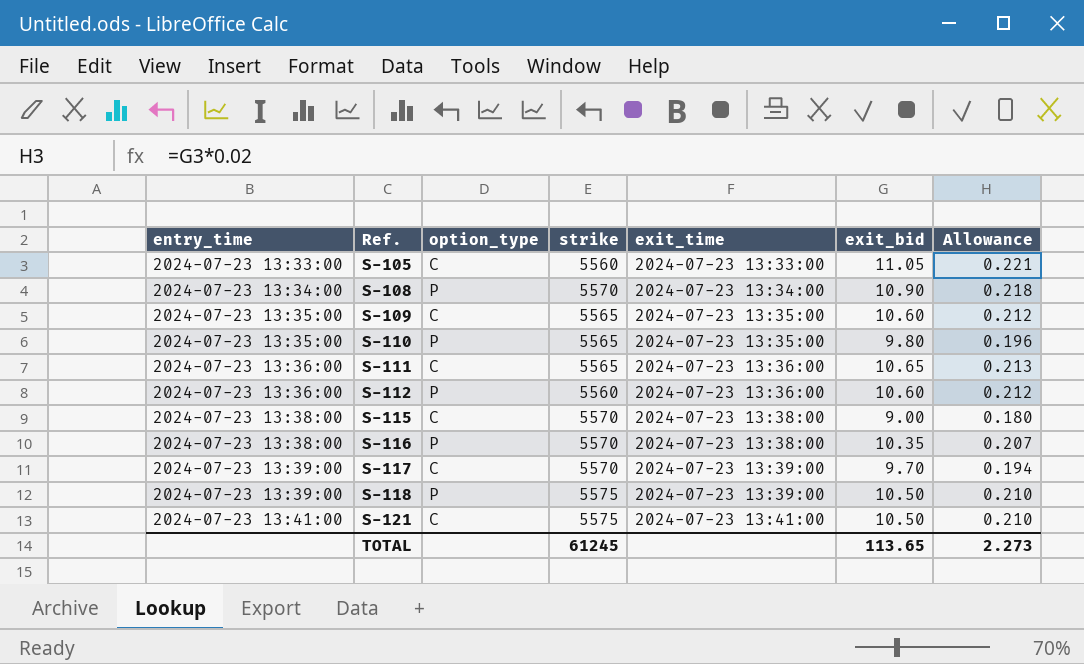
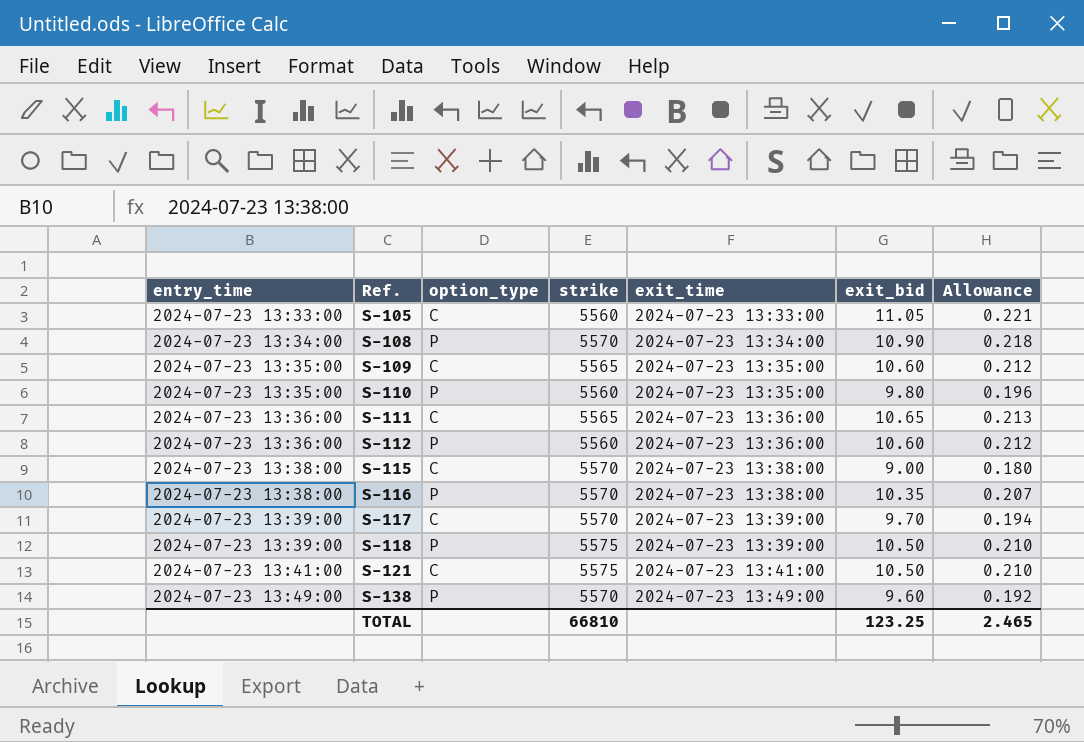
S-110 | strike: 5565 -> 5560
row S-138: none -> 2024-07-23 13:49:00 | P | 5570 | 2024-07-23 13:49:00 | 9.60 | 0.192
TOTAL | strike: 61245 -> 66810
TOTAL | exit_bid: 113.65 -> 123.25
TOTAL | Allowance: 2.273 -> 2.465

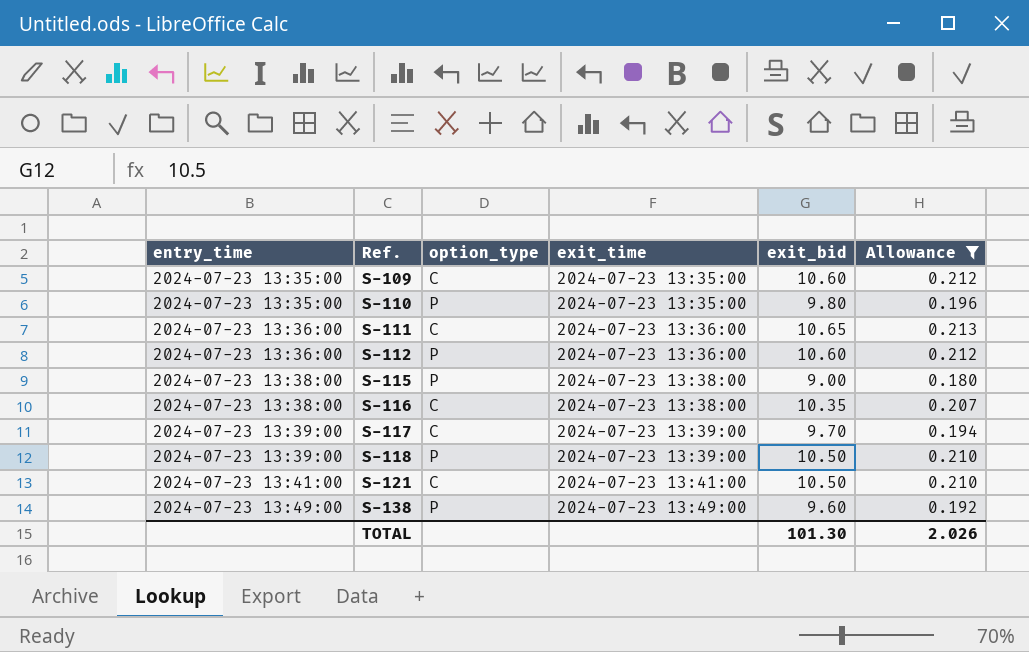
filter: none -> Allowance <= 0.213
column strike | position: 4 -> none
S-115 | option_type: C -> P
S-116 | option_type: P -> C
TOTAL | exit_bid: 123.25 -> 101.30
TOTAL | Allowance: 2.465 -> 2.026

